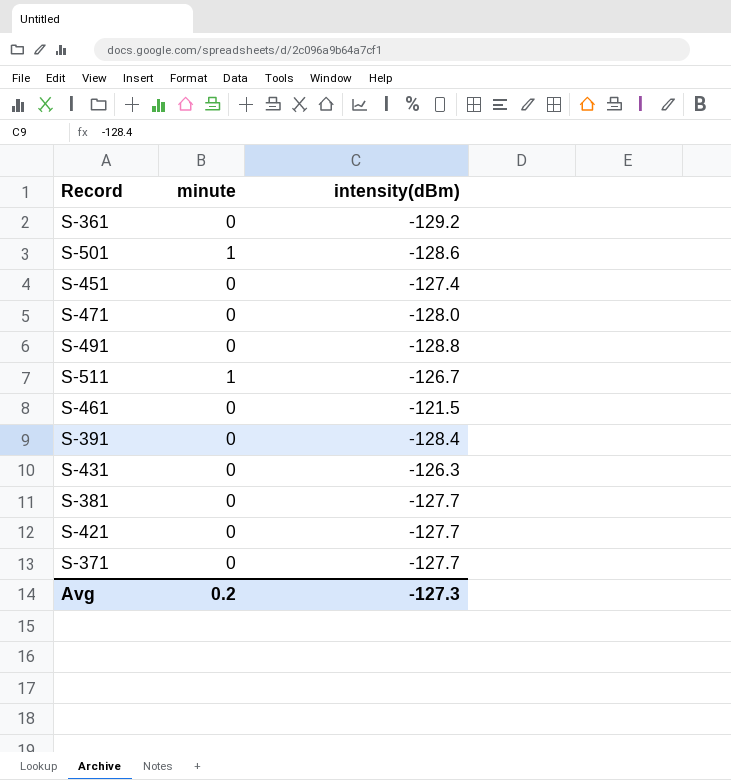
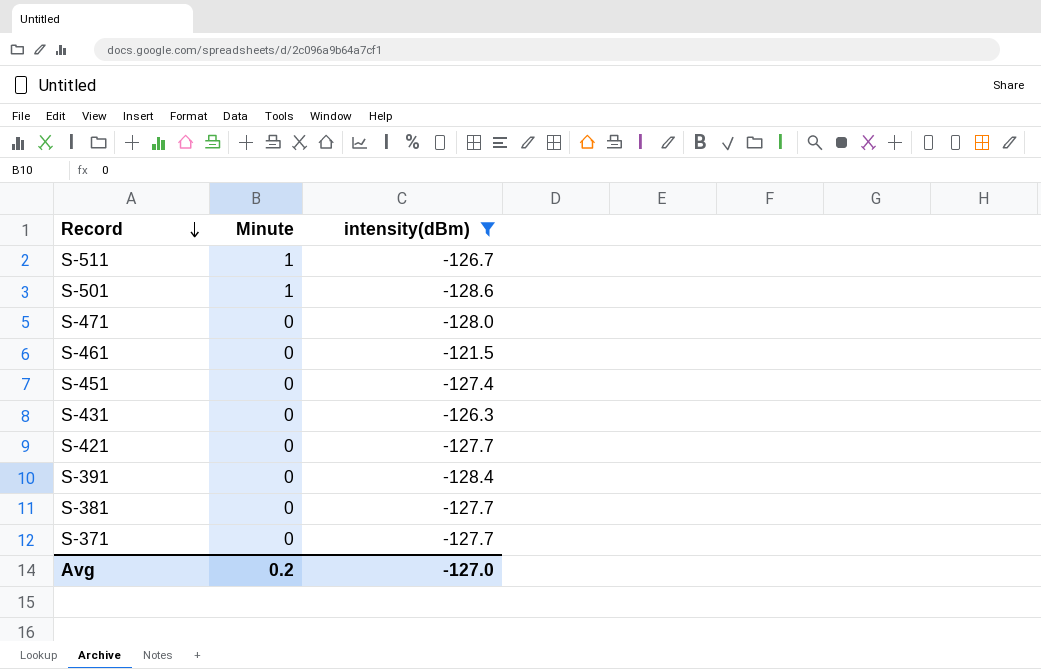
filter: none -> intensity(dBm) >= -128.6
row order: none -> Record descending
column name: minute -> Minute
Avg | intensity(dBm): -127.3 -> -127.0

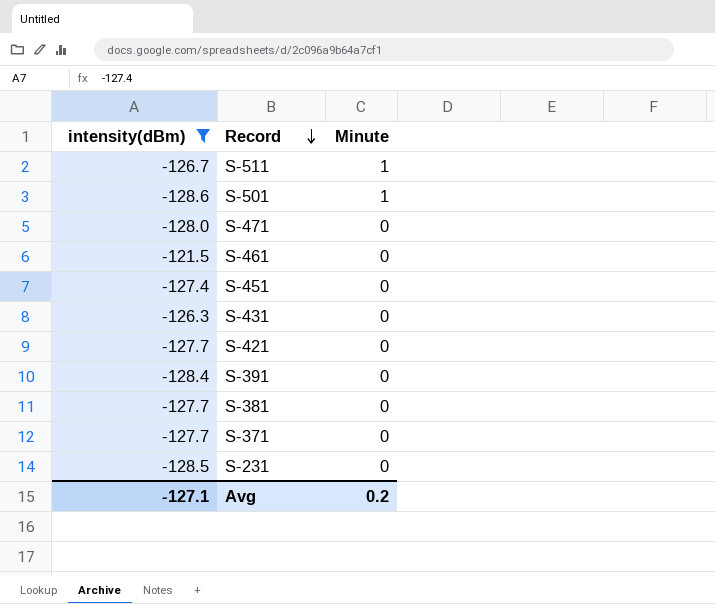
column intensity(dBm) | position: 3 -> 1
row S-231: none -> -128.5 | 0
Avg | intensity(dBm): -127.0 -> -127.1

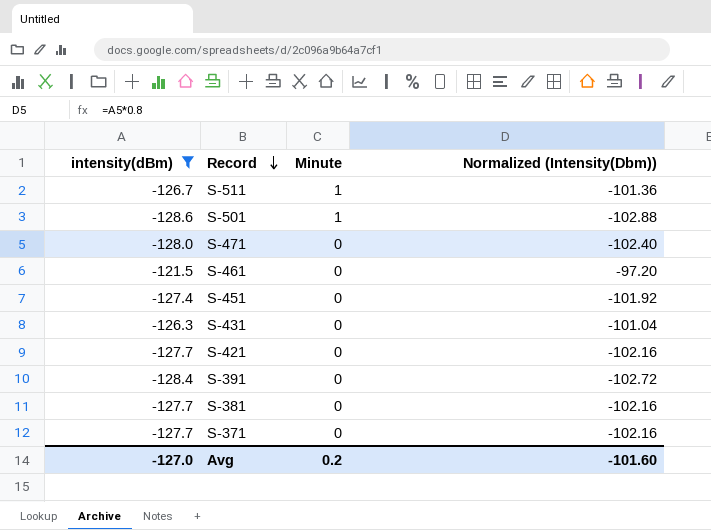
column Normalized (Intensity(Dbm)) | formula: none -> [intensity(dBm)] * 0.8
row S-231: -128.5 | 0 -> none
Avg | intensity(dBm): -127.1 -> -127.0

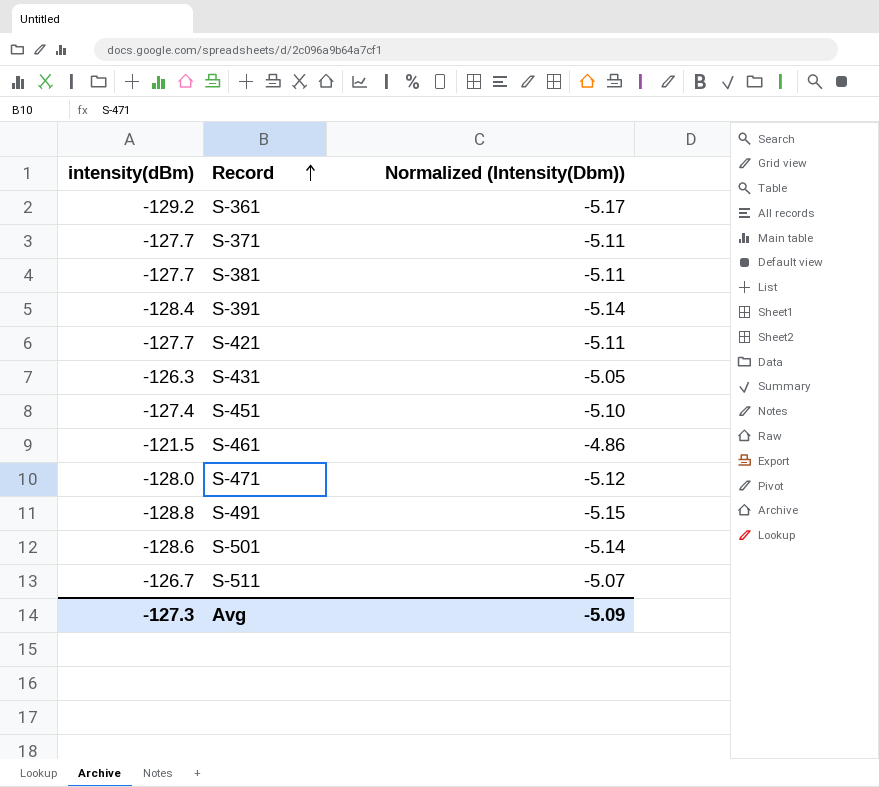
filter: intensity(dBm) >= -128.6 -> none
row order: Record descending -> Record ascending
column Minute | position: 3 -> none
column Normalized (Intensity(Dbm)) | formula: [intensity(dBm)] * 0.8 -> [intensity(dBm)] * 0.04
Avg | intensity(dBm): -127.0 -> -127.3
Avg | Normalized (Intensity(Dbm)): -101.60 -> -5.09

